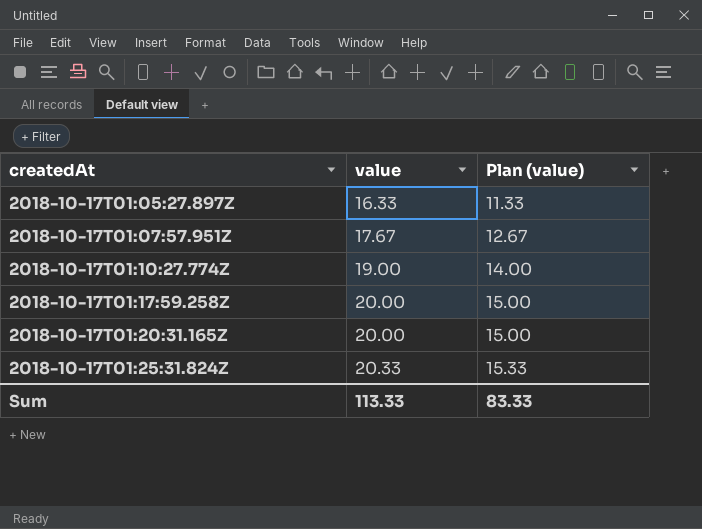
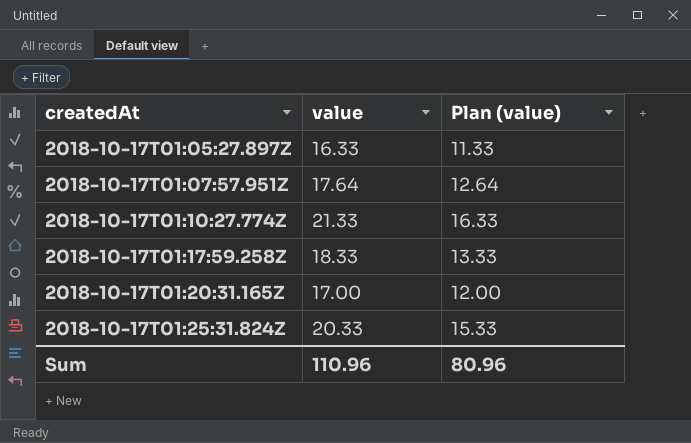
2018-10-17T01:07:57.951Z | value: 17.67 -> 17.64
2018-10-17T01:07:57.951Z | Plan (value): 12.67 -> 12.64
2018-10-17T01:10:27.774Z | value: 19.00 -> 21.33
2018-10-17T01:10:27.774Z | Plan (value): 14.00 -> 16.33
2018-10-17T01:17:59.258Z | value: 20.00 -> 18.33
2018-10-17T01:17:59.258Z | Plan (value): 15.00 -> 13.33
2018-10-17T01:20:31.165Z | value: 20.00 -> 17.00
2018-10-17T01:20:31.165Z | Plan (value): 15.00 -> 12.00
Sum | value: 113.33 -> 110.96
Sum | Plan (value): 83.33 -> 80.96

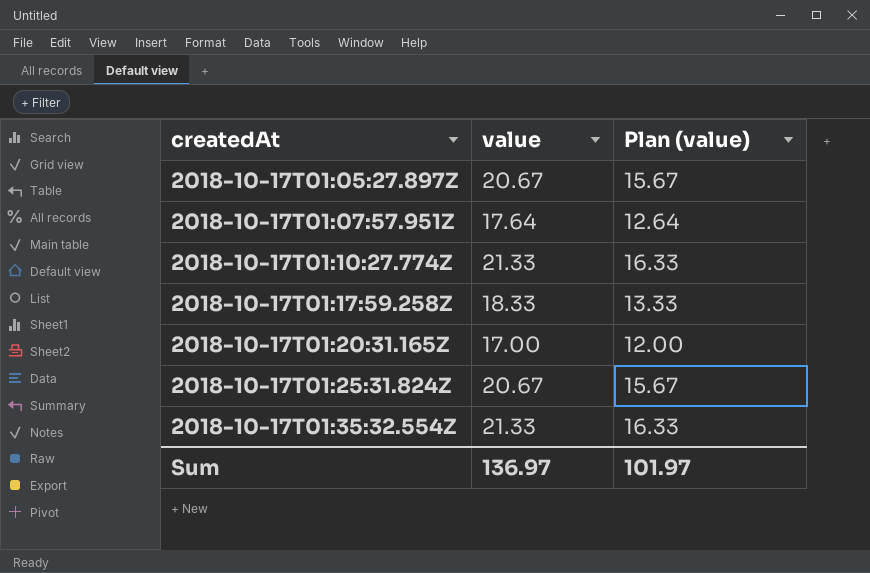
2018-10-17T01:05:27.897Z | value: 16.33 -> 20.67
2018-10-17T01:05:27.897Z | Plan (value): 11.33 -> 15.67
2018-10-17T01:25:31.824Z | value: 20.33 -> 20.67
2018-10-17T01:25:31.824Z | Plan (value): 15.33 -> 15.67
row 2018-10-17T01:35:32.554Z: none -> 21.33 | 16.33
Sum | value: 110.96 -> 136.97
Sum | Plan (value): 80.96 -> 101.97

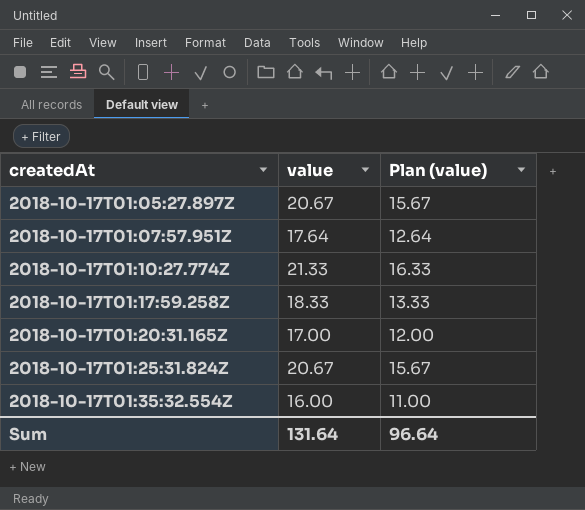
2018-10-17T01:35:32.554Z | value: 21.33 -> 16.00
2018-10-17T01:35:32.554Z | Plan (value): 16.33 -> 11.00
Sum | value: 136.97 -> 131.64
Sum | Plan (value): 101.97 -> 96.64

